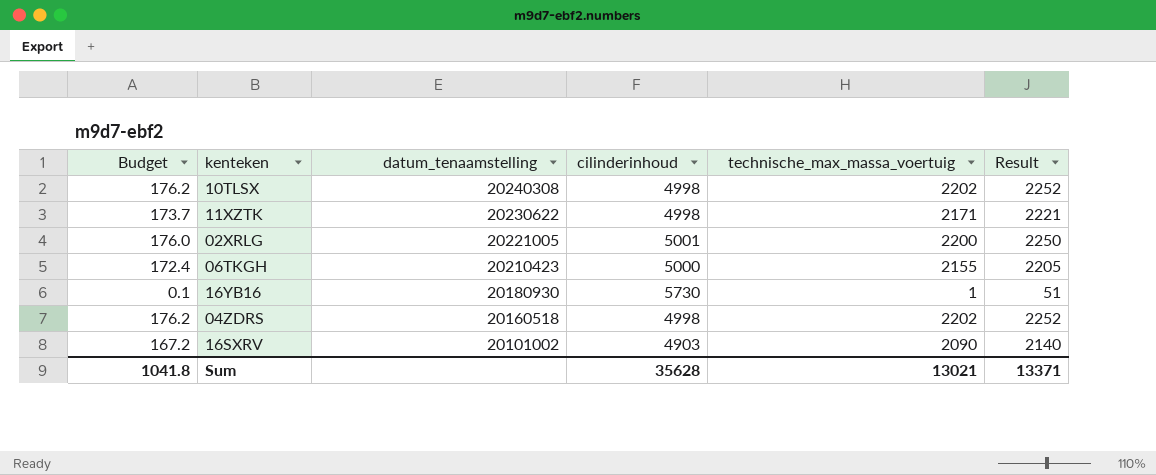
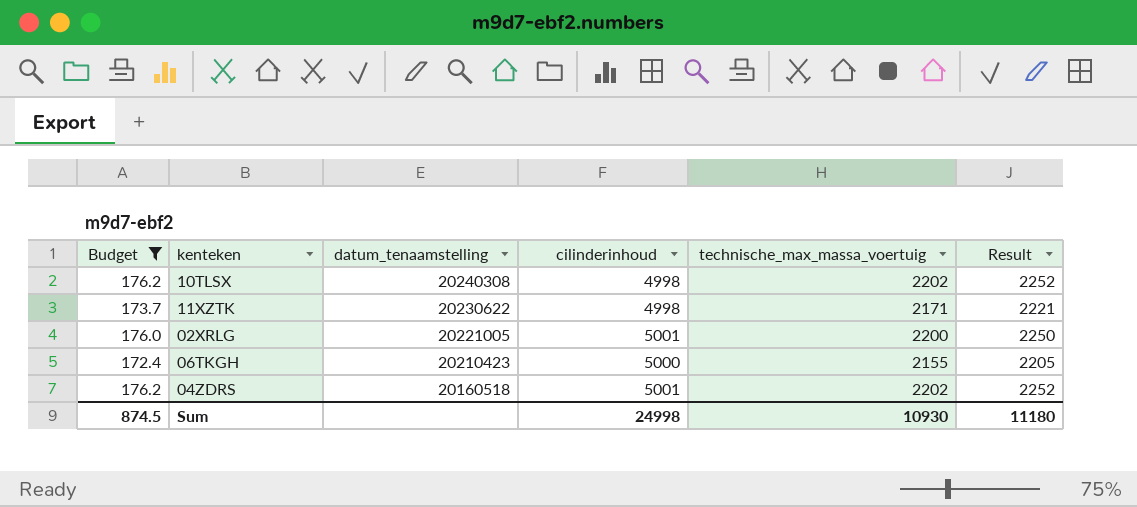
filter: none -> Budget >= 172.4
04ZDRS | cilinderinhoud: 4998 -> 5001
Sum | Budget: 1041.8 -> 874.5
Sum | cilinderinhoud: 35628 -> 24998
Sum | technische_max_massa_voertuig: 13021 -> 10930
Sum | Result: 13371 -> 11180

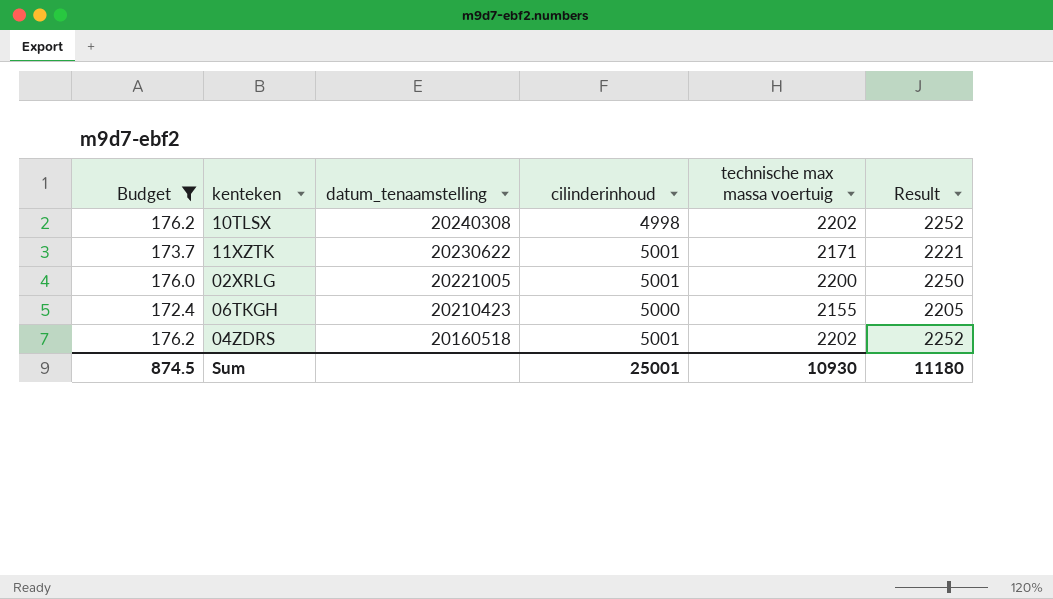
column name: technische_max_massa_voertuig -> technische max massa voertuig
11XZTK | cilinderinhoud: 4998 -> 5001
Sum | cilinderinhoud: 24998 -> 25001

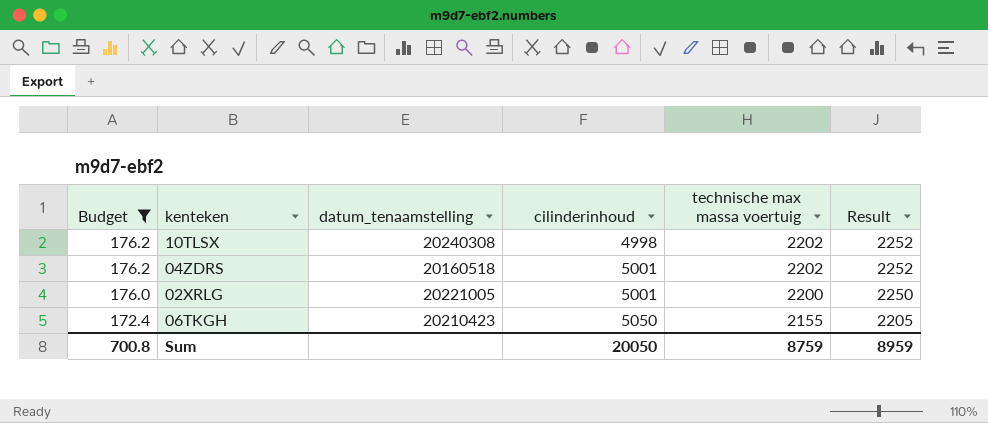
row order: datum_tenaamstelling descending -> Budget descending
row 11XZTK: 173.7 | 20230622 | 5001 | 2171 | 2221 -> none
06TKGH | cilinderinhoud: 5000 -> 5050
Sum | Budget: 874.5 -> 700.8
Sum | cilinderinhoud: 25001 -> 20050
Sum | technische max massa voertuig: 10930 -> 8759
Sum | Result: 11180 -> 8959

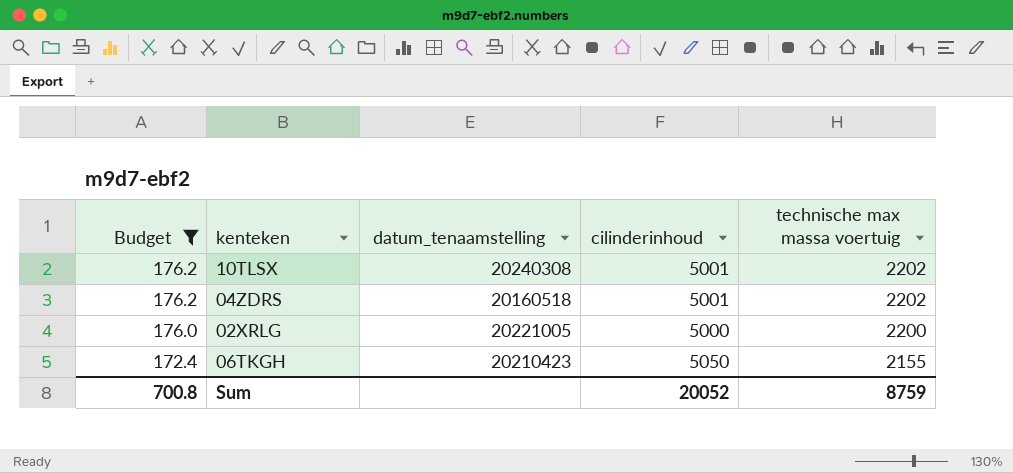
column Result | formula: [technische max massa voertuig] + 50 -> none
10TLSX | cilinderinhoud: 4998 -> 5001
02XRLG | cilinderinhoud: 5001 -> 5000
Sum | cilinderinhoud: 20050 -> 20052

